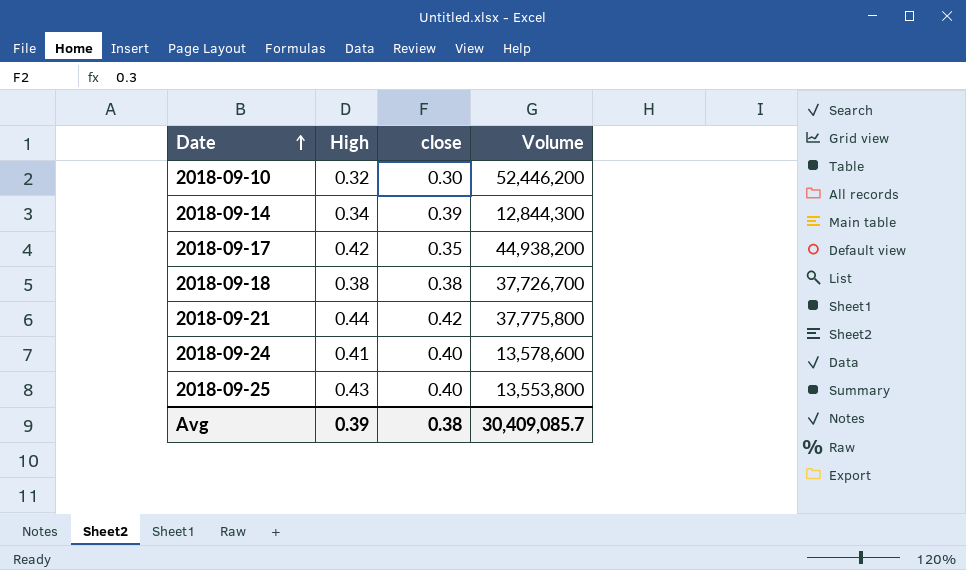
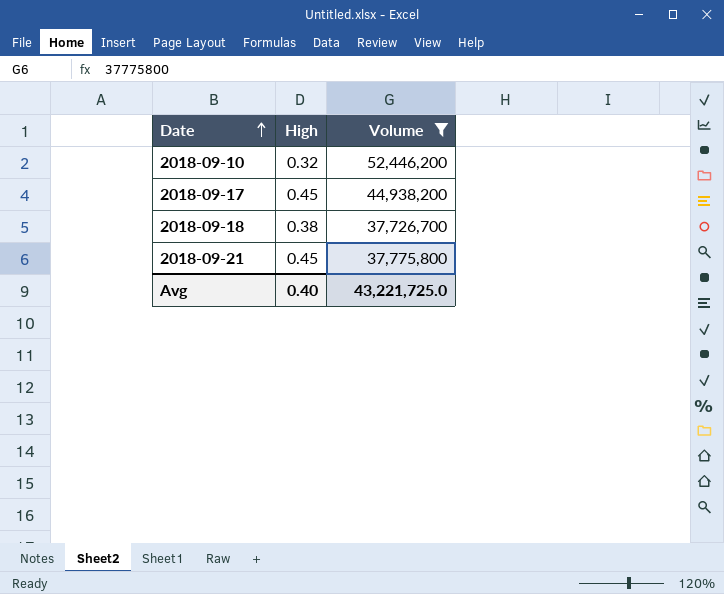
filter: none -> Volume >= 37,726,700
column close | position: 3 -> none
2018-09-17 | High: 0.42 -> 0.45
2018-09-21 | High: 0.44 -> 0.45
Avg | High: 0.39 -> 0.40
Avg | Volume: 30,409,085.7 -> 43,221,725.0

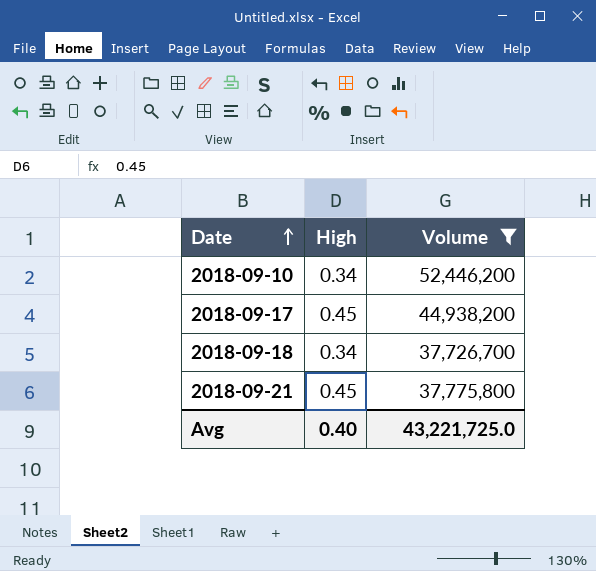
2018-09-10 | High: 0.32 -> 0.34
2018-09-18 | High: 0.38 -> 0.34

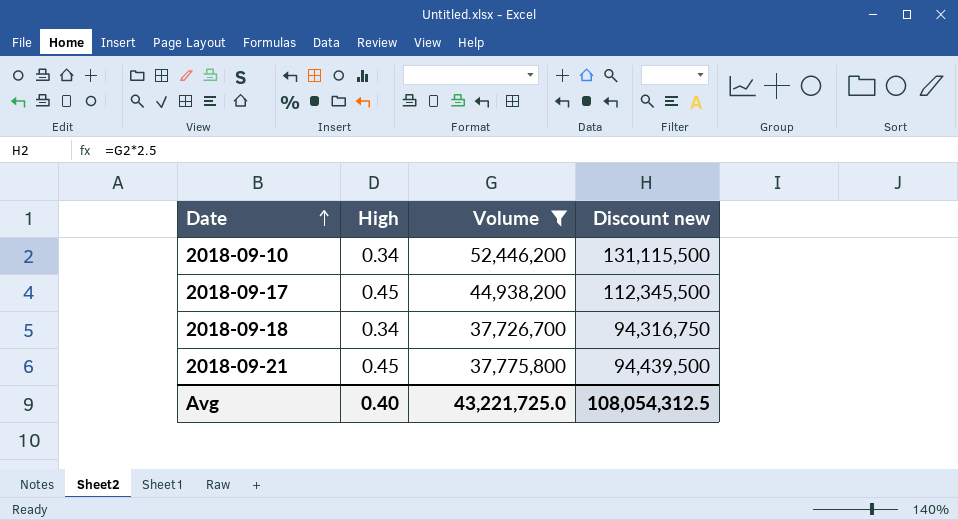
column Discount new | formula: none -> [Volume] * 2.5

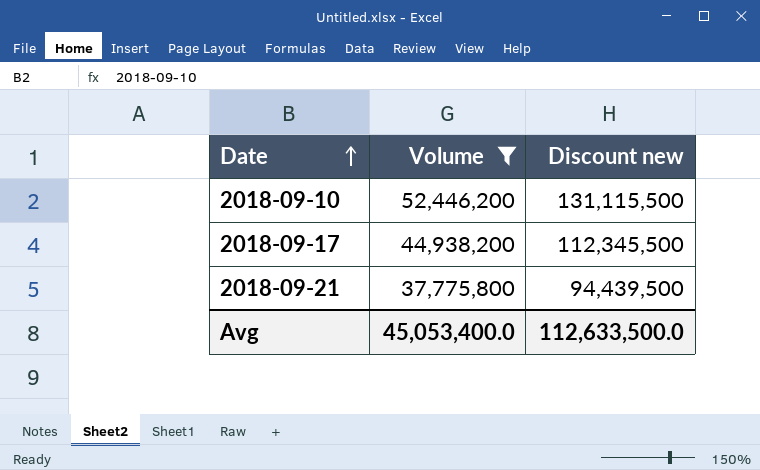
column High | position: 2 -> none
row 2018-09-18: 0.34 | 37,726,700 | 94,316,750 -> none
Avg | Volume: 43,221,725.0 -> 45,053,400.0
Avg | Discount new: 108,054,312.5 -> 112,633,500.0

